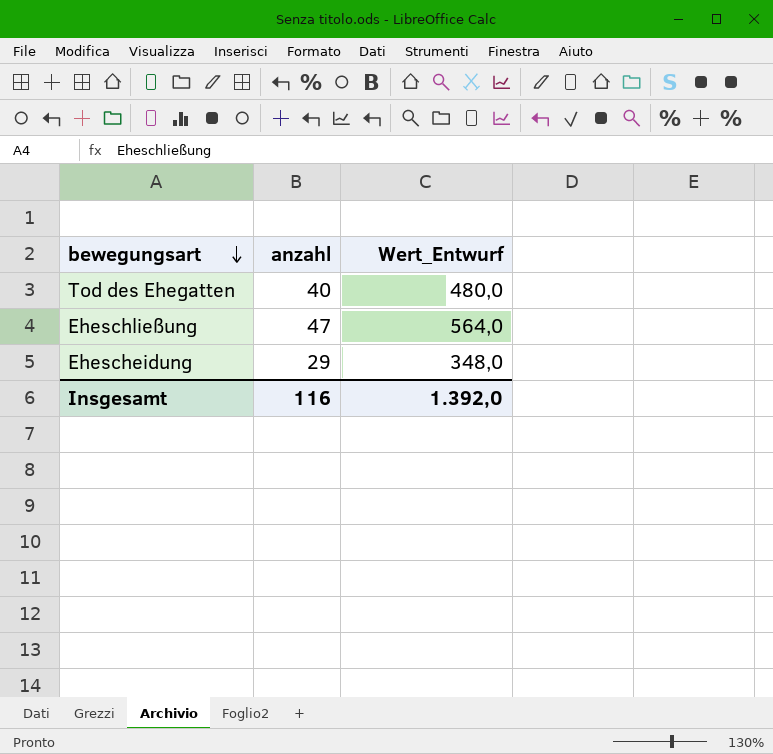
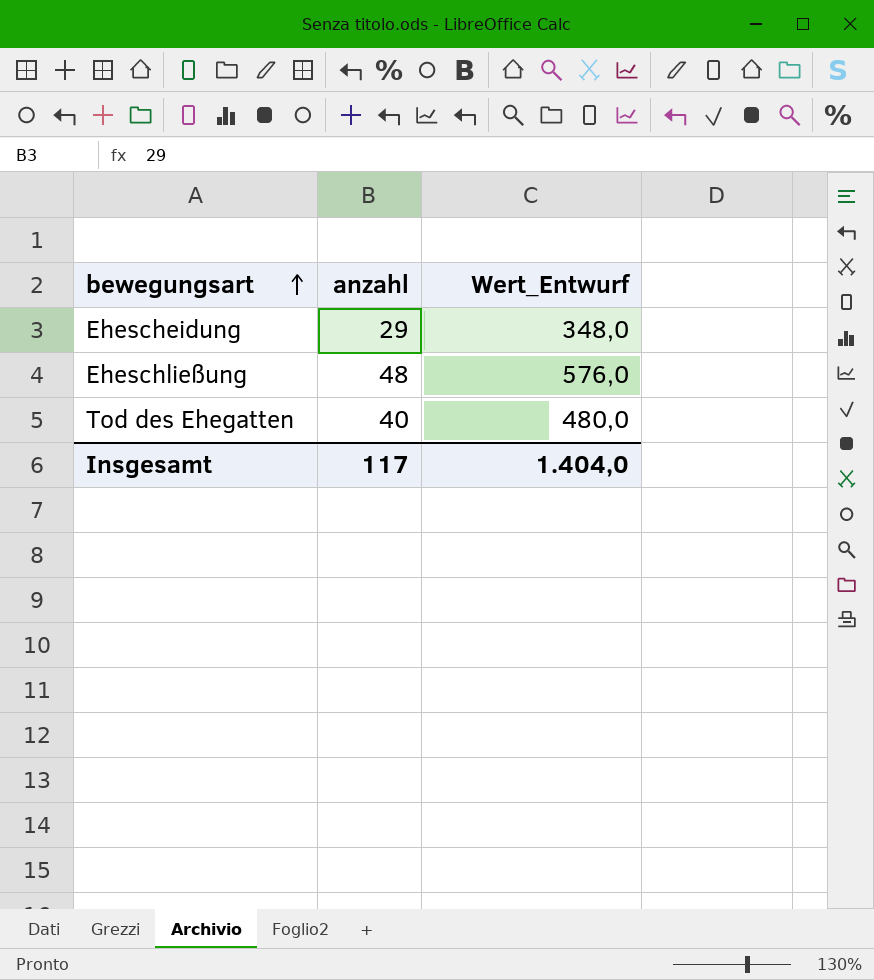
row order: bewegungsart descending -> bewegungsart ascending
Eheschließung | anzahl: 47 -> 48
Eheschließung | Wert_Entwurf: 564,0 -> 576,0
Insgesamt | anzahl: 116 -> 117
Insgesamt | Wert_Entwurf: 1.392,0 -> 1.404,0

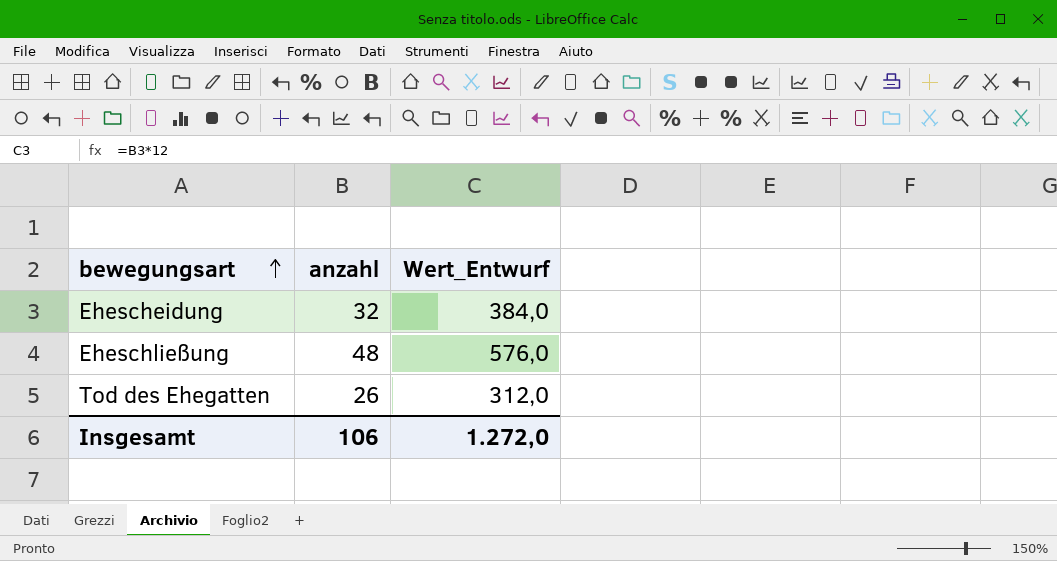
Ehescheidung | anzahl: 29 -> 32
Ehescheidung | Wert_Entwurf: 348,0 -> 384,0
Tod des Ehegatten | anzahl: 40 -> 26
Tod des Ehegatten | Wert_Entwurf: 480,0 -> 312,0
Insgesamt | anzahl: 117 -> 106
Insgesamt | Wert_Entwurf: 1.404,0 -> 1.272,0

